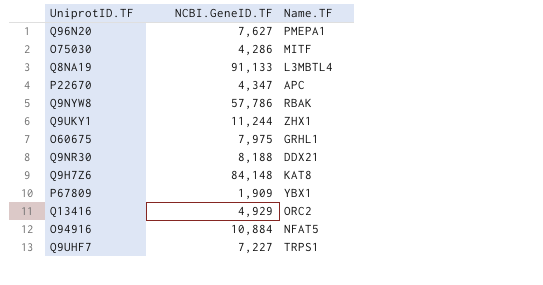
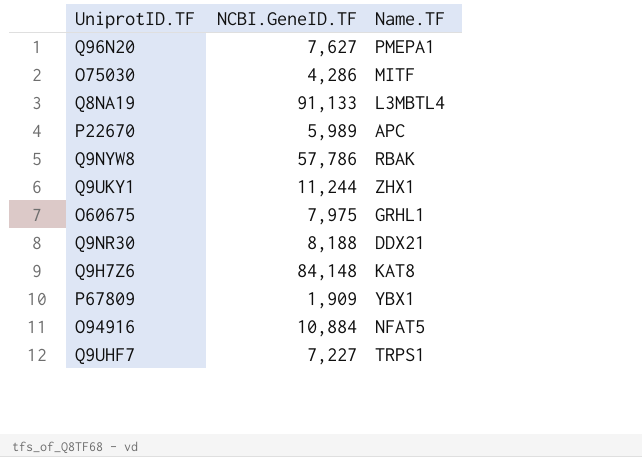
row Q13416: 4,929 | ORC2 -> none
P22670 | NCBI.GeneID.TF: 4,347 -> 5,989

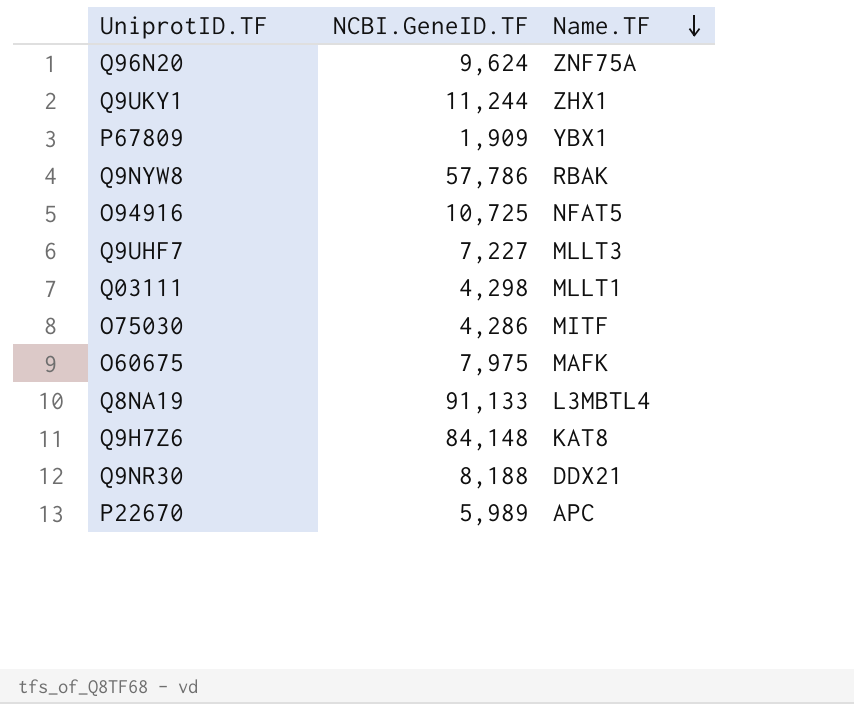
row order: none -> Name.TF descending
Q96N20 | NCBI.GeneID.TF: 7,627 -> 9,624
Q96N20 | Name.TF: PMEPA1 -> ZNF75A
O94916 | NCBI.GeneID.TF: 10,884 -> 10,725
Q9UHF7 | Name.TF: TRPS1 -> MLLT3
row Q03111: none -> 4,298 | MLLT1
O60675 | Name.TF: GRHL1 -> MAFK

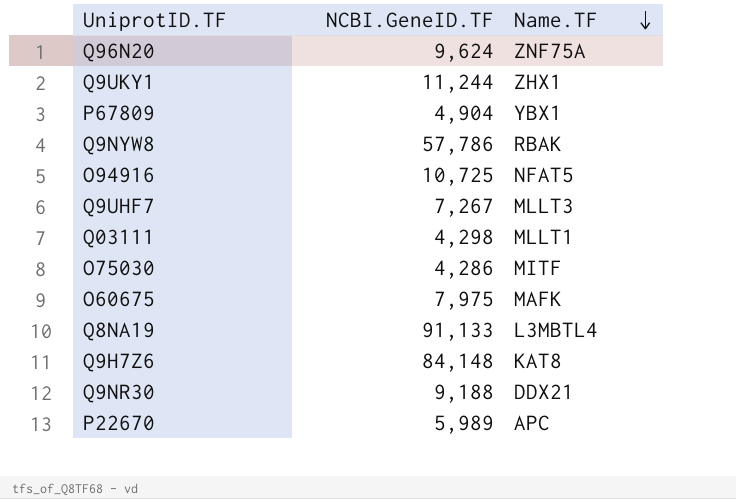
P67809 | NCBI.GeneID.TF: 1,909 -> 4,904
Q9UHF7 | NCBI.GeneID.TF: 7,227 -> 7,267
Q9NR30 | NCBI.GeneID.TF: 8,188 -> 9,188

